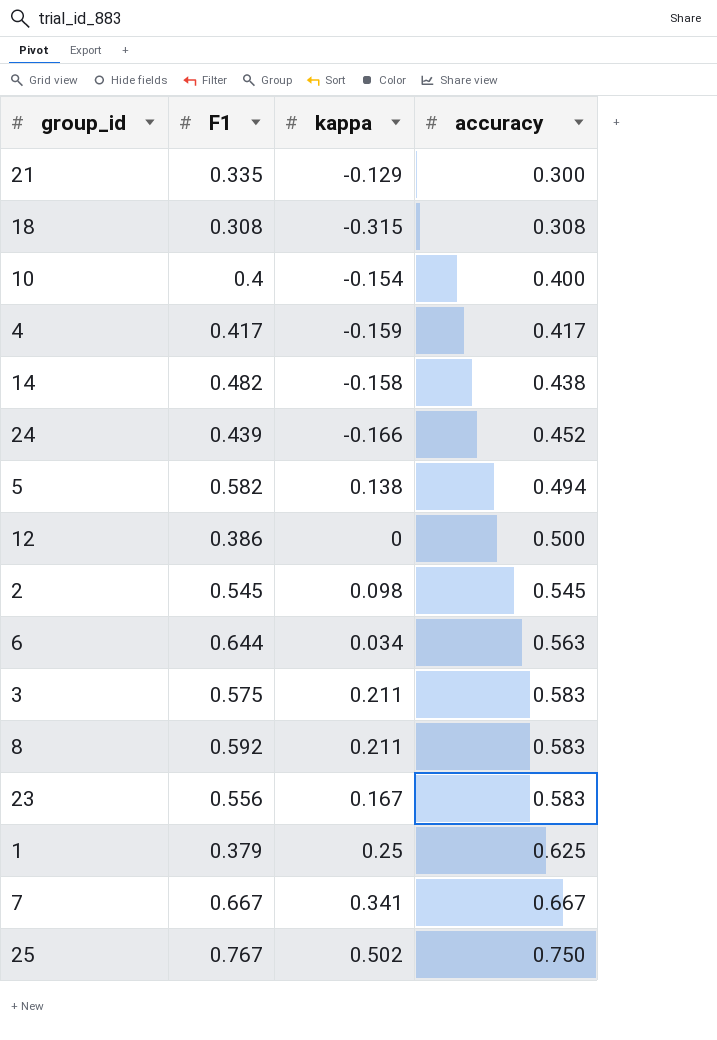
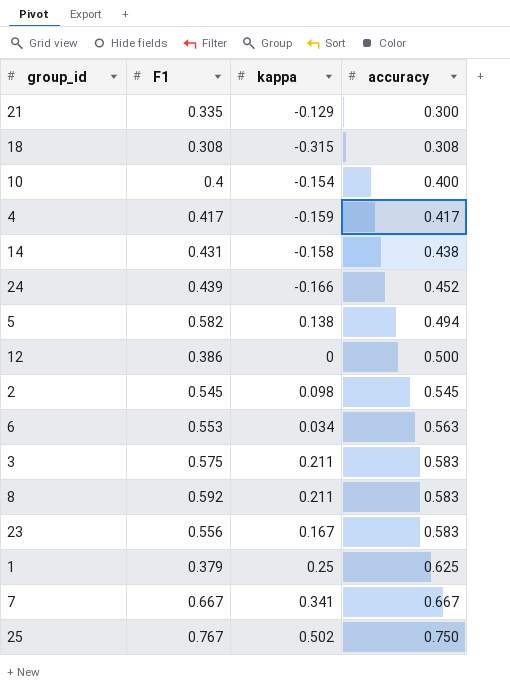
14 | F1: 0.482 -> 0.431
6 | F1: 0.644 -> 0.553

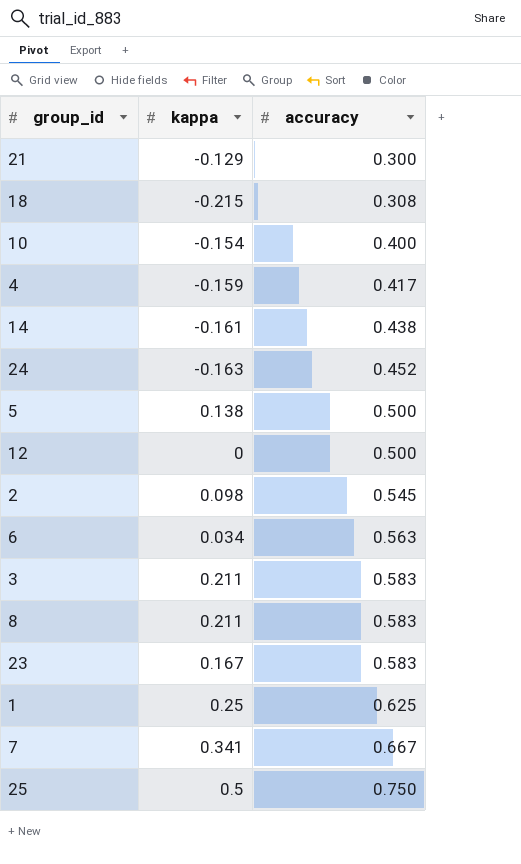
column F1 | position: 2 -> none
18 | kappa: -0.315 -> -0.215
14 | kappa: -0.158 -> -0.161
24 | kappa: -0.166 -> -0.163
5 | accuracy: 0.494 -> 0.500
25 | kappa: 0.502 -> 0.5

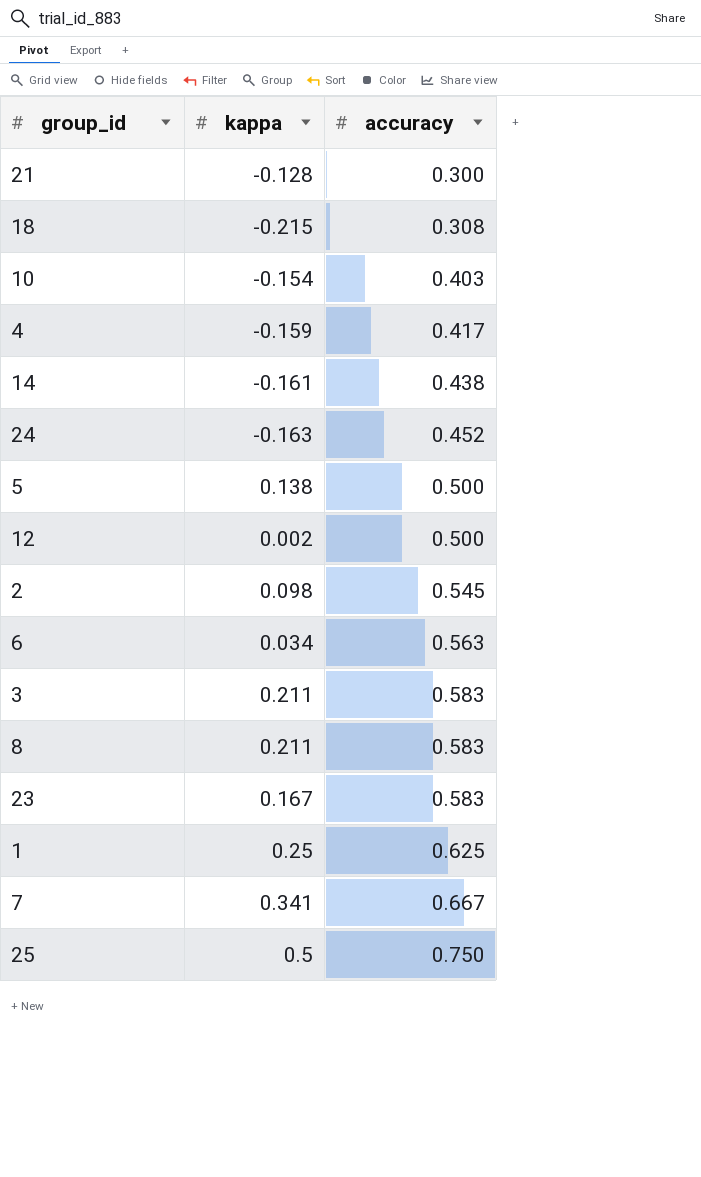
21 | kappa: -0.129 -> -0.128
10 | accuracy: 0.400 -> 0.403
12 | kappa: 0 -> 0.002

